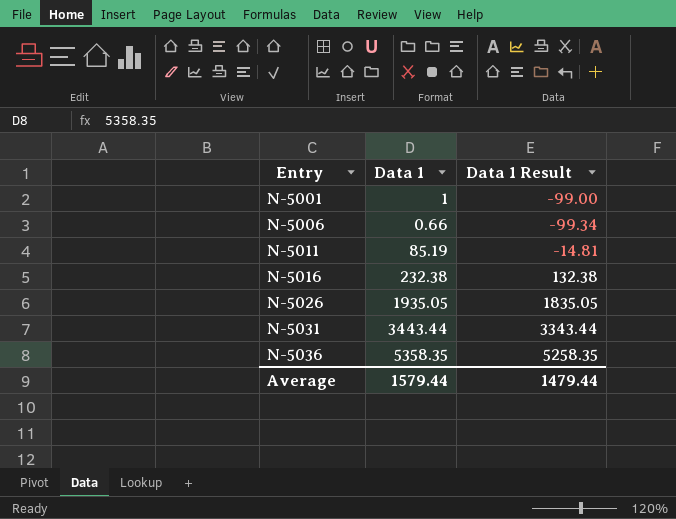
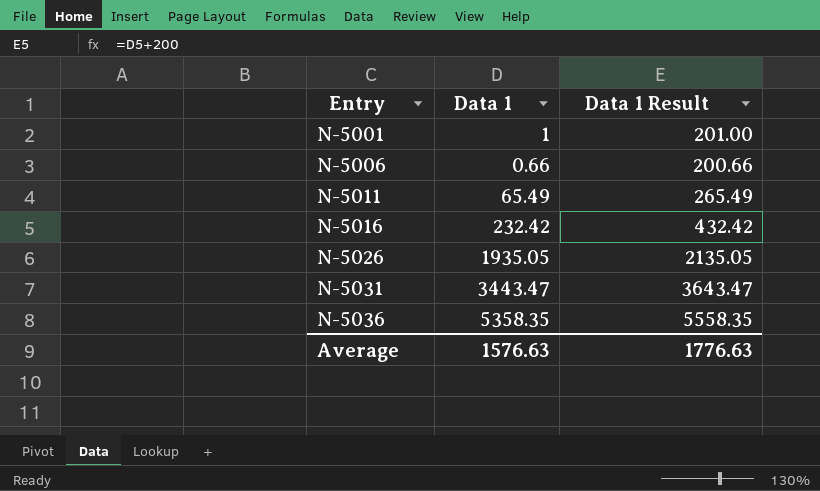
column Data 1 Result | formula: [Data 1] - 100 -> [Data 1] + 200
N-5011 | Data 1: 85.19 -> 65.49
N-5016 | Data 1: 232.38 -> 232.42
N-5031 | Data 1: 3443.44 -> 3443.47
Average | Data 1: 1579.44 -> 1576.63
Average | Data 1 Result: 1479.44 -> 1776.63

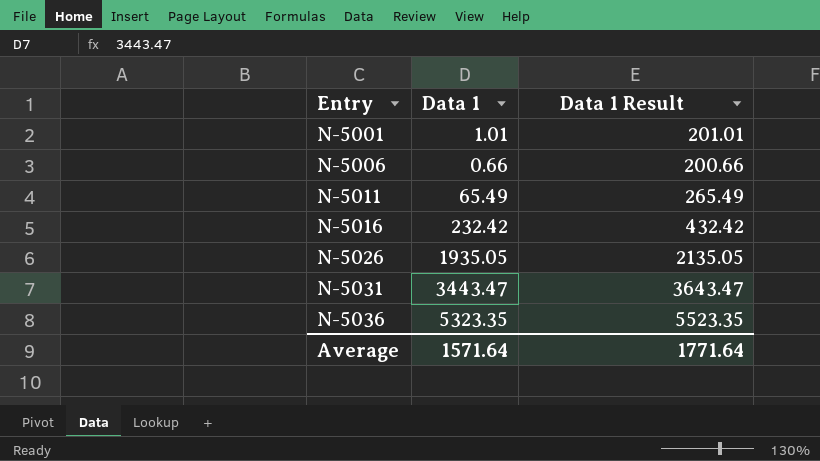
N-5001 | Data 1: 1 -> 1.01
N-5001 | Data 1 Result: 201.00 -> 201.01
N-5036 | Data 1: 5358.35 -> 5323.35
N-5036 | Data 1 Result: 5558.35 -> 5523.35
Average | Data 1: 1576.63 -> 1571.64
Average | Data 1 Result: 1776.63 -> 1771.64

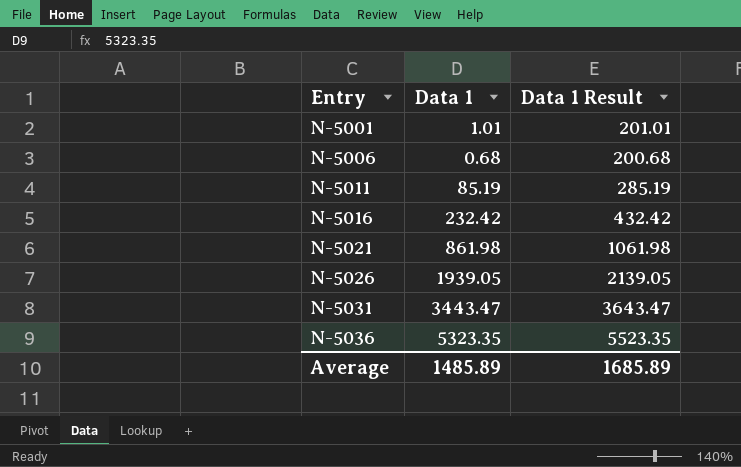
N-5006 | Data 1: 0.66 -> 0.68
N-5006 | Data 1 Result: 200.66 -> 200.68
N-5011 | Data 1: 65.49 -> 85.19
N-5011 | Data 1 Result: 265.49 -> 285.19
row N-5021: none -> 861.98 | 1061.98
N-5026 | Data 1: 1935.05 -> 1939.05
N-5026 | Data 1 Result: 2135.05 -> 2139.05
Average | Data 1: 1571.64 -> 1485.89
Average | Data 1 Result: 1771.64 -> 1685.89

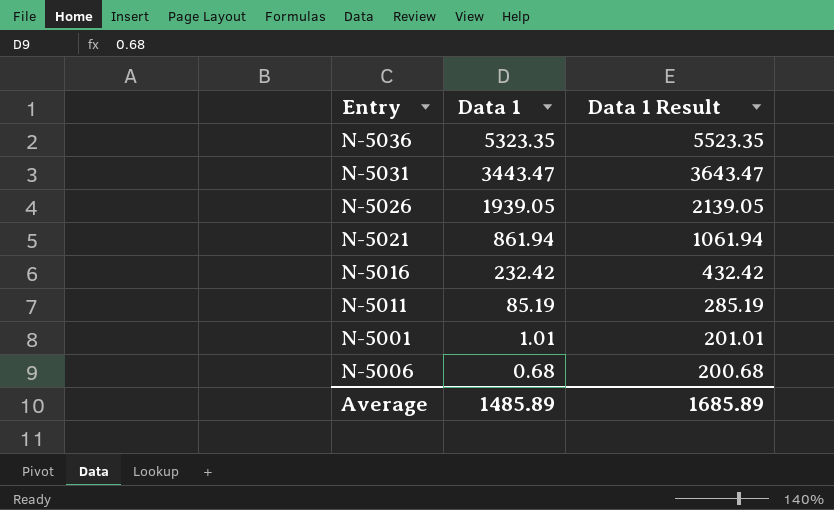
row order: Entry ascending -> Data 1 descending
N-5021 | Data 1: 861.98 -> 861.94
N-5021 | Data 1 Result: 1061.98 -> 1061.94

